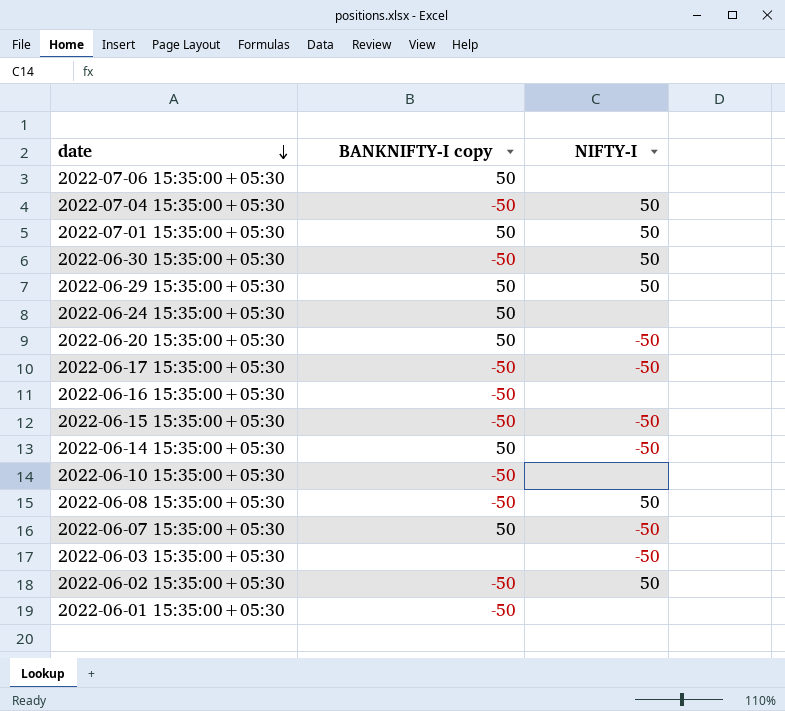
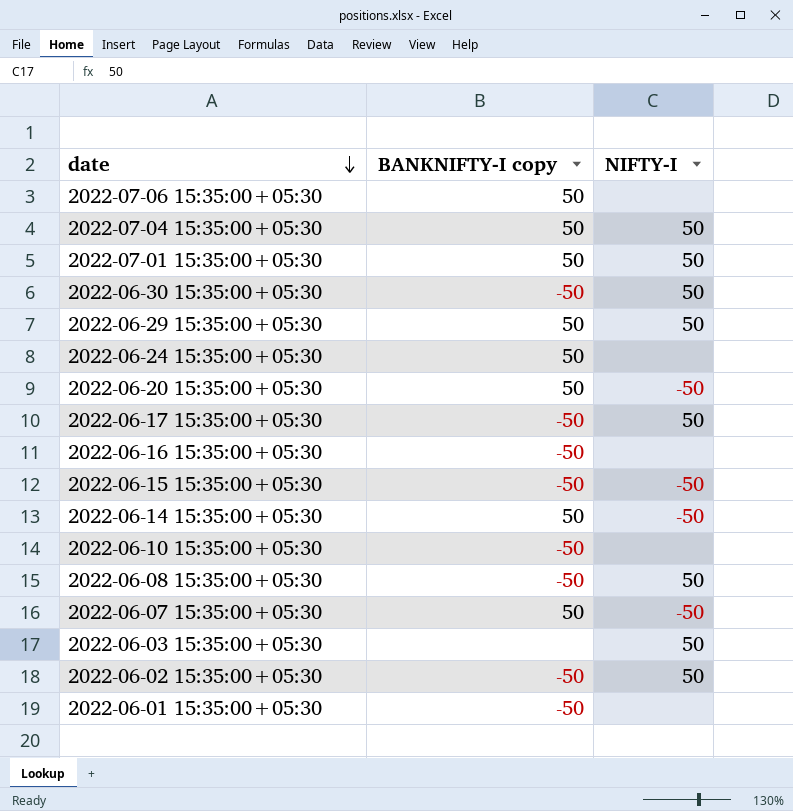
2022-07-04 15:35:00+05:30 | BANKNIFTY-I copy: -50 -> 50
2022-06-17 15:35:00+05:30 | NIFTY-I: -50 -> 50
2022-06-03 15:35:00+05:30 | NIFTY-I: -50 -> 50

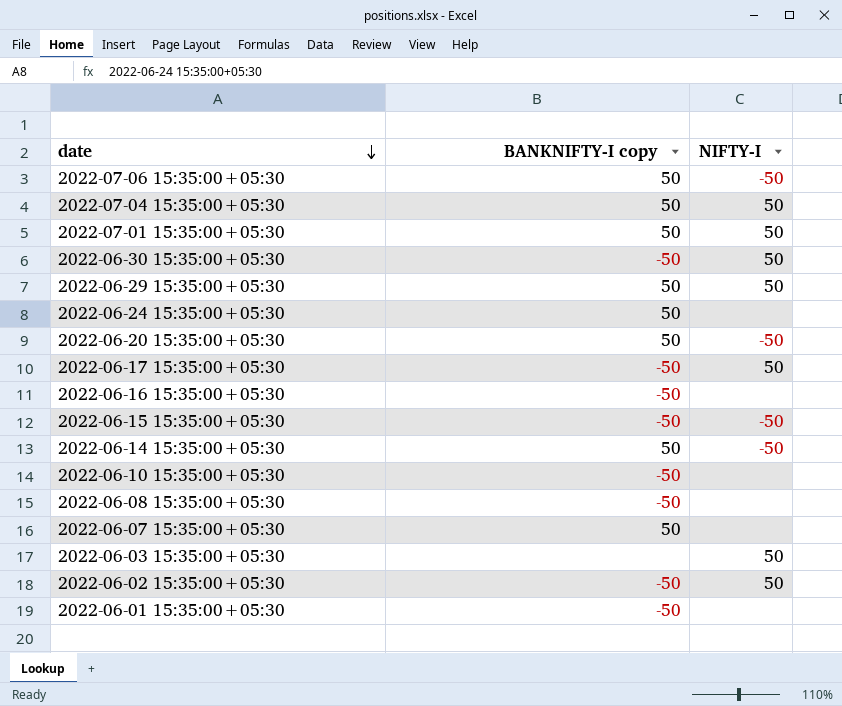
2022-07-06 15:35:00+05:30 | NIFTY-I: none -> -50
2022-06-08 15:35:00+05:30 | NIFTY-I: 50 -> none
2022-06-07 15:35:00+05:30 | NIFTY-I: -50 -> none

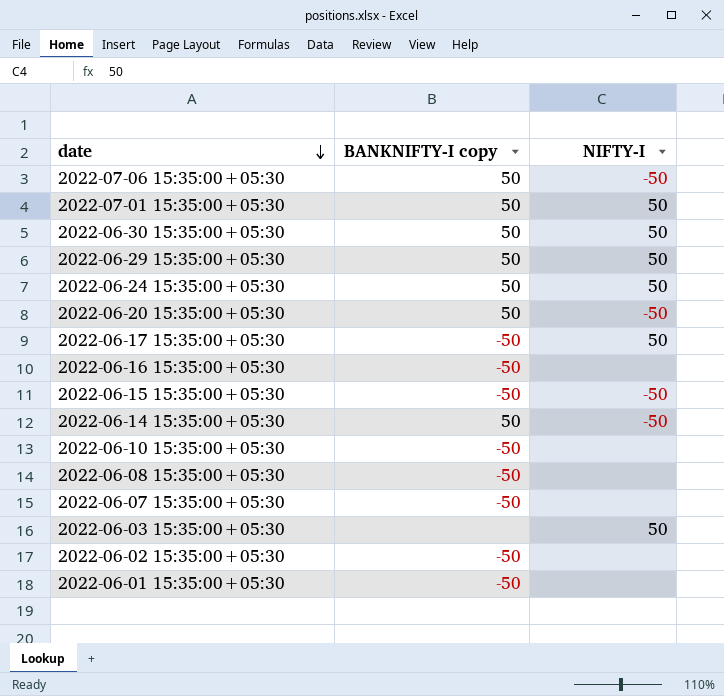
row 2022-07-04 15:35:00+05:30: 50 | 50 -> none
2022-06-30 15:35:00+05:30 | BANKNIFTY-I copy: -50 -> 50
2022-06-24 15:35:00+05:30 | NIFTY-I: none -> 50
2022-06-07 15:35:00+05:30 | BANKNIFTY-I copy: 50 -> -50
2022-06-02 15:35:00+05:30 | NIFTY-I: 50 -> none

